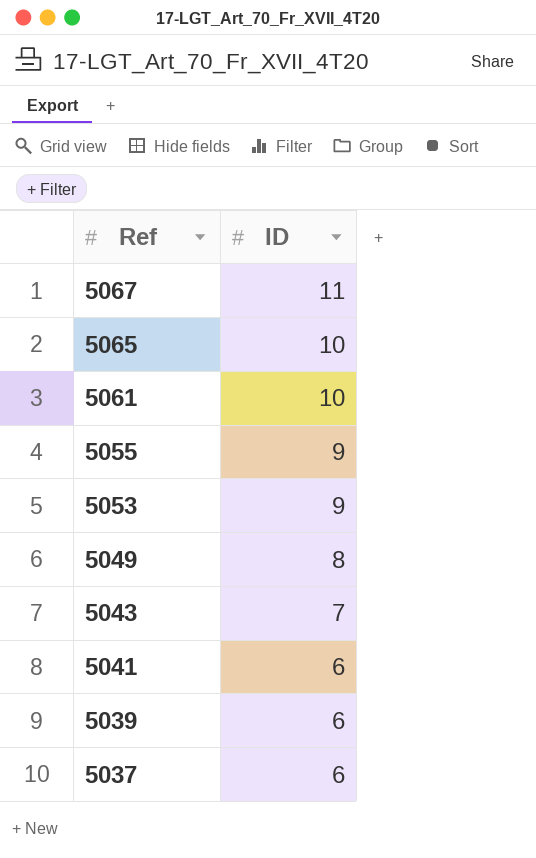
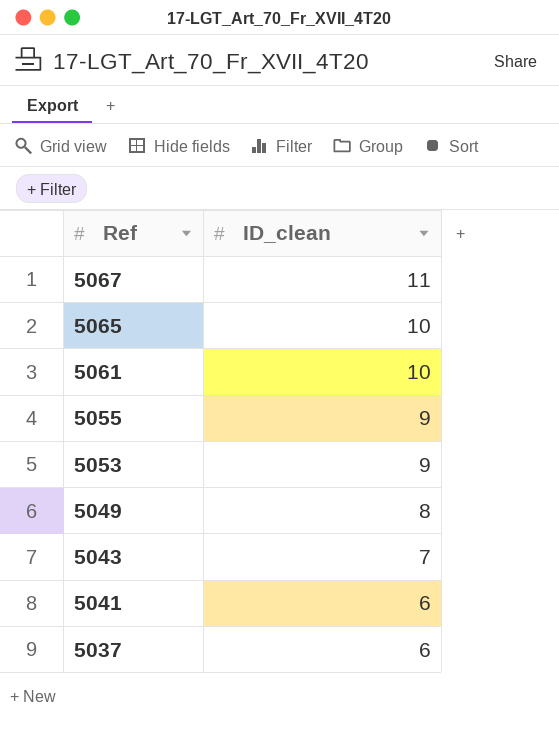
column name: ID -> ID_clean
row 5039: 6 -> none

